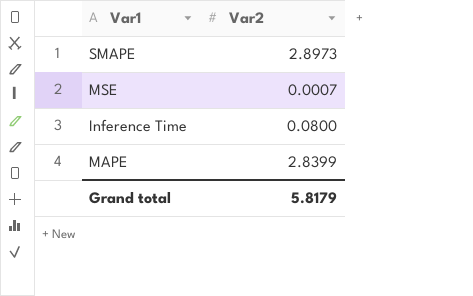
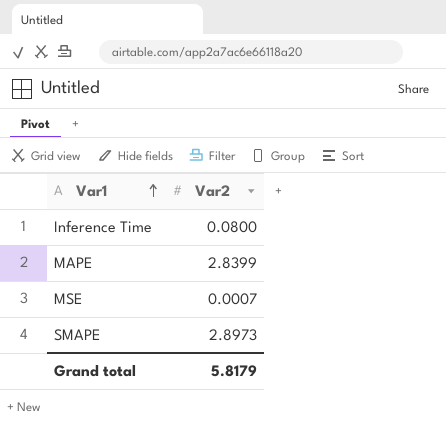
row order: none -> Var1 ascending

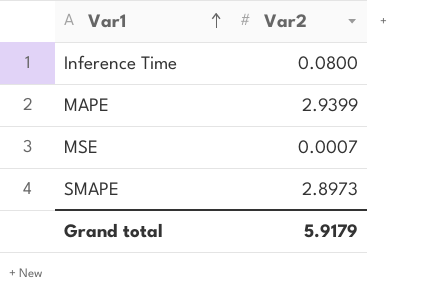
MAPE | Var2: 2.8399 -> 2.9399
Grand total | Var2: 5.8179 -> 5.9179

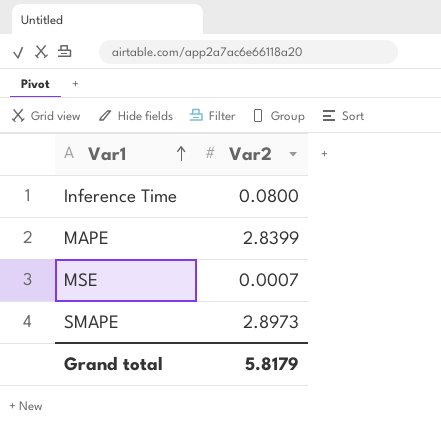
MAPE | Var2: 2.9399 -> 2.8399
Grand total | Var2: 5.9179 -> 5.8179

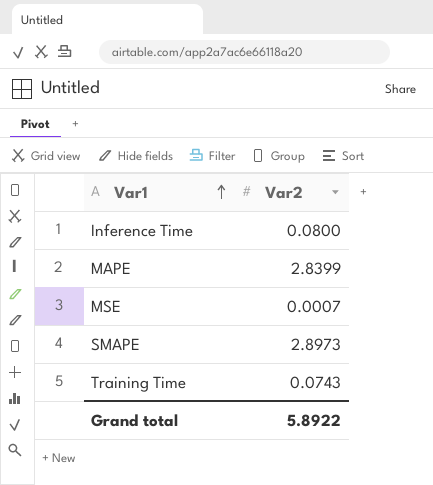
row Training Time: none -> 0.0743
Grand total | Var2: 5.8179 -> 5.8922

